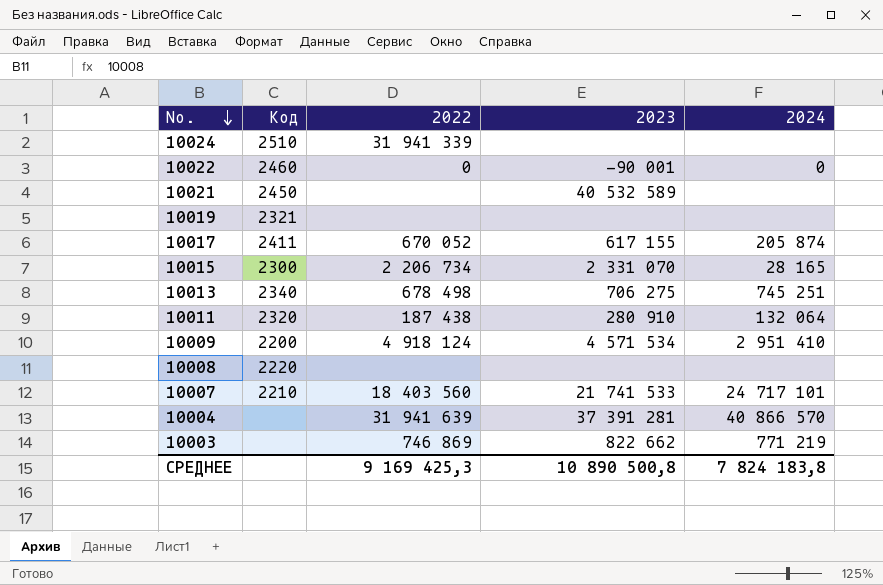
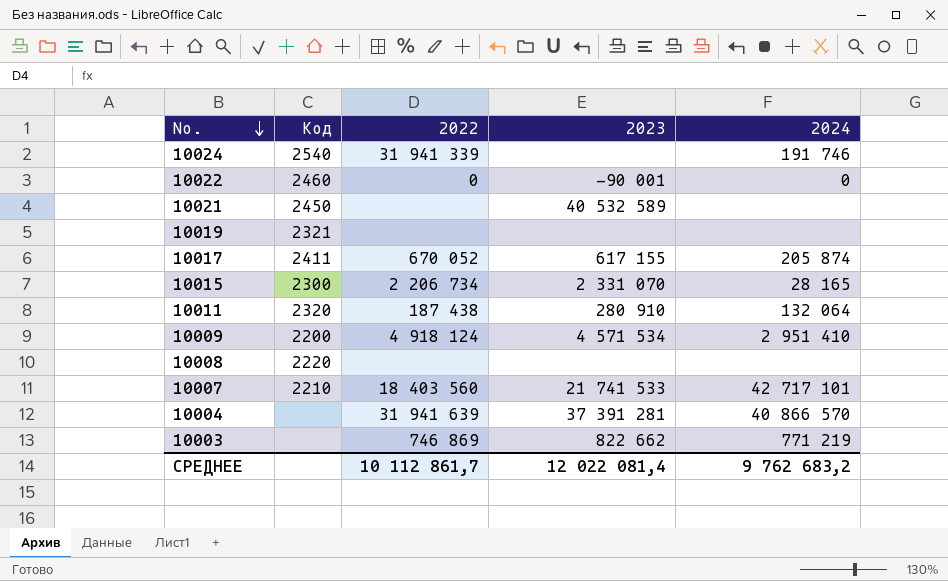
row 10013: 2340 | 678 498 | 706 275 | 745 251 -> none
10024 | Код: 2510 -> 2540
10024 | 2024: none -> 191 746
10007 | 2024: 24 717 101 -> 42 717 101
СРЕДНЕЕ | 2022: 9 169 425,3 -> 10 112 861,7
СРЕДНЕЕ | 2023: 10 890 500,8 -> 12 022 081,4
СРЕДНЕЕ | 2024: 7 824 183,8 -> 9 762 683,2

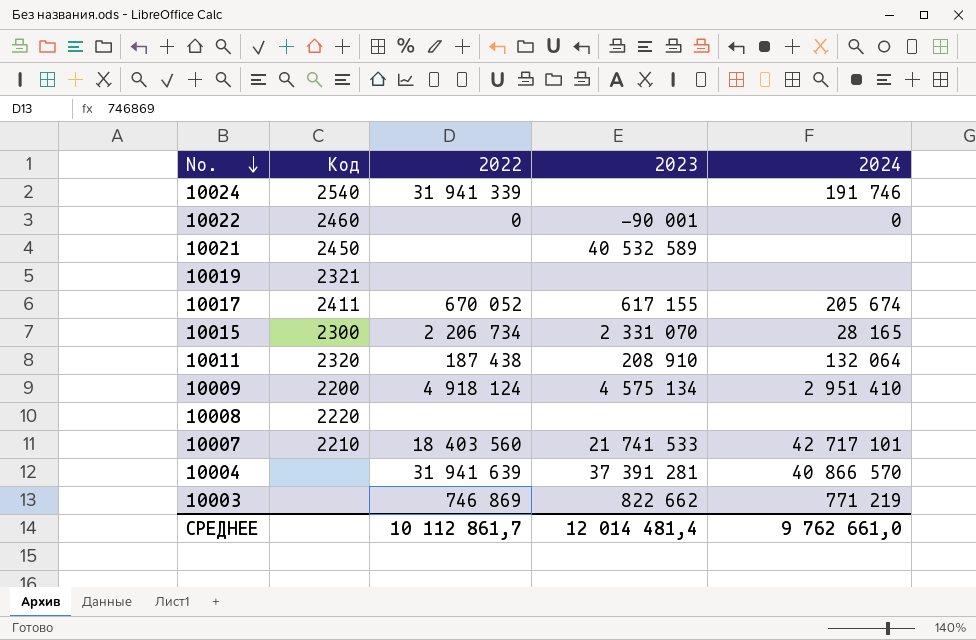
10017 | 2024: 205 874 -> 205 674
10011 | 2023: 280 910 -> 208 910
10009 | 2023: 4 571 534 -> 4 575 134
СРЕДНЕЕ | 2023: 12 022 081,4 -> 12 014 481,4
СРЕДНЕЕ | 2024: 9 762 683,2 -> 9 762 661,0

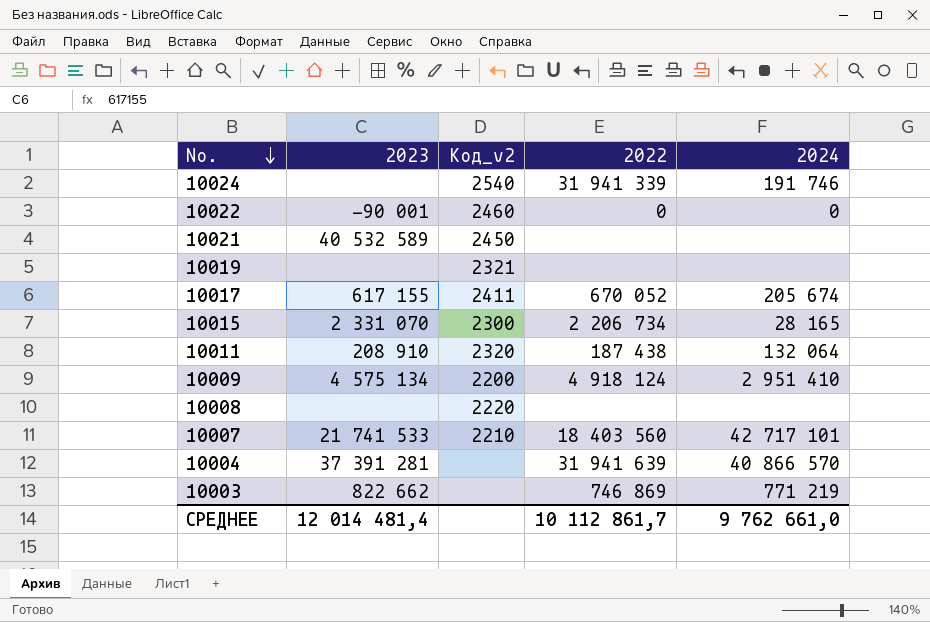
column 2023 | position: 4 -> 2
column name: Код -> Код_v2

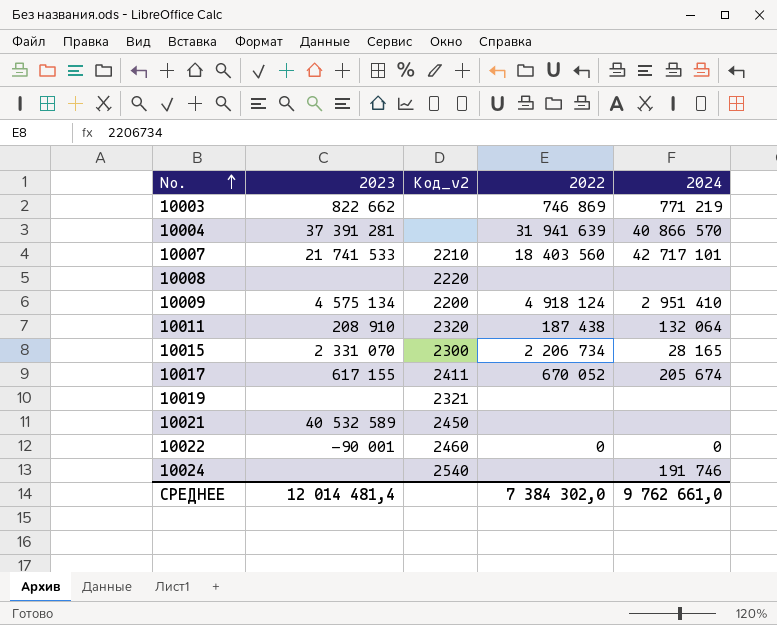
row order: No. descending -> No. ascending
10024 | 2022: 31 941 339 -> none
СРЕДНЕЕ | 2022: 10 112 861,7 -> 7 384 302,0

